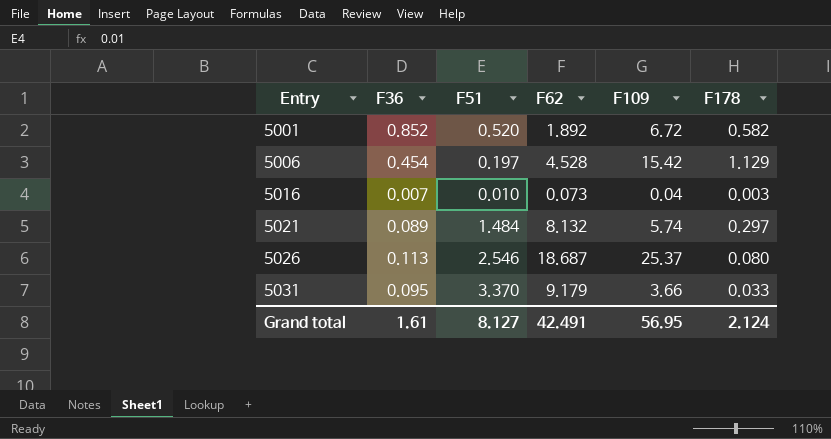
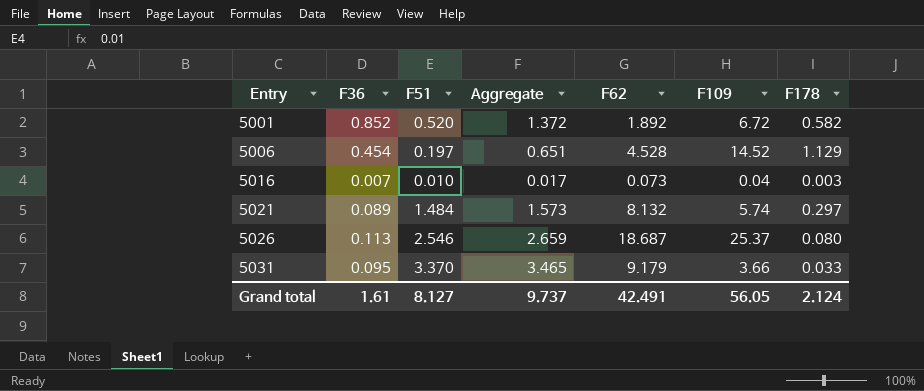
column Aggregate | formula: none -> [F36] + [F51]
5006 | F109: 15.42 -> 14.52
Grand total | F109: 56.95 -> 56.05

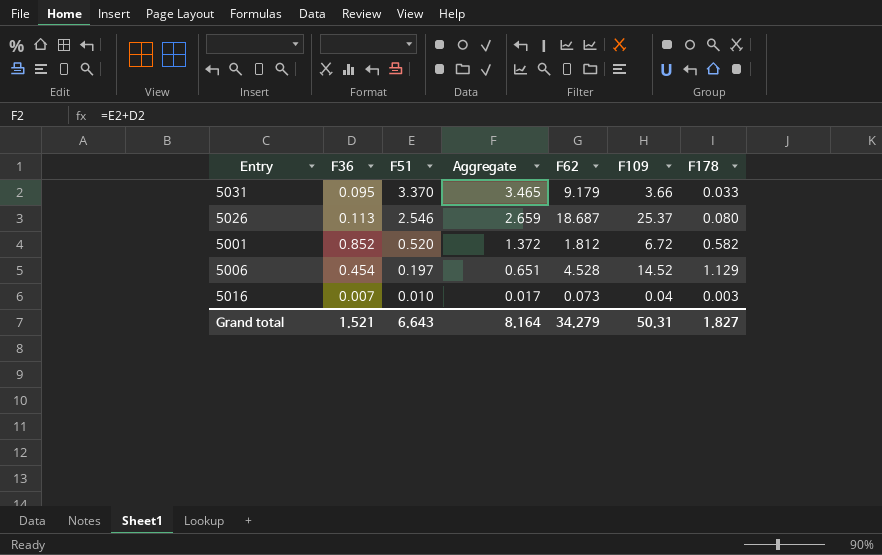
row order: Entry ascending -> F51 descending
row 5021: 0.089 | 1.484 | 1.573 | 8.132 | 5.74 | 0.297 -> none
5001 | F62: 1.892 -> 1.812
Grand total | F36: 1.61 -> 1.521
Grand total | F51: 8.127 -> 6.643
Grand total | Aggregate: 9.737 -> 8.164
Grand total | F62: 42.491 -> 34.279
Grand total | F109: 56.05 -> 50.31
Grand total | F178: 2.124 -> 1.827

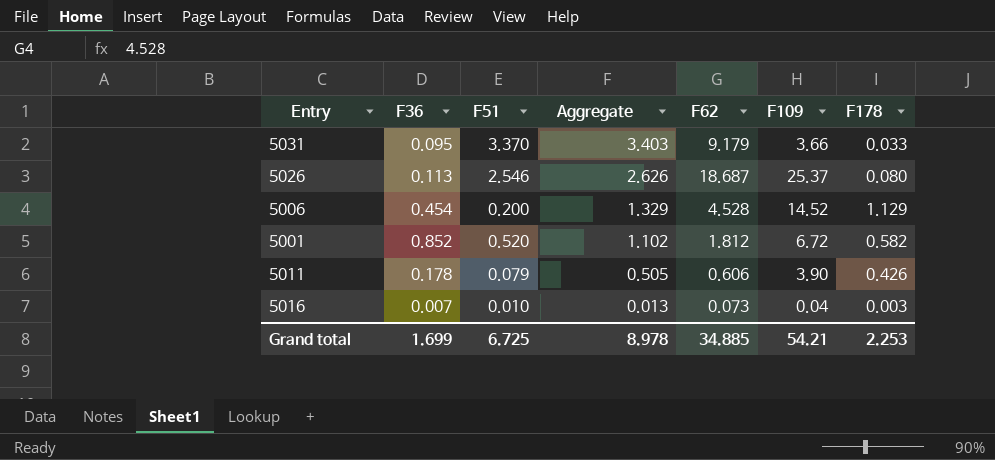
row order: F51 descending -> Aggregate descending
column Aggregate | formula: [F36] + [F51] -> [F51] + [F178]
5006 | F51: 0.197 -> 0.200
row 5011: none -> 0.178 | 0.079 | 0.505 | 0.606 | 3.90 | 0.426
Grand total | F36: 1.521 -> 1.699
Grand total | F51: 6.643 -> 6.725
Grand total | Aggregate: 8.164 -> 8.978
Grand total | F62: 34.279 -> 34.885
Grand total | F109: 50.31 -> 54.21
Grand total | F178: 1.827 -> 2.253

